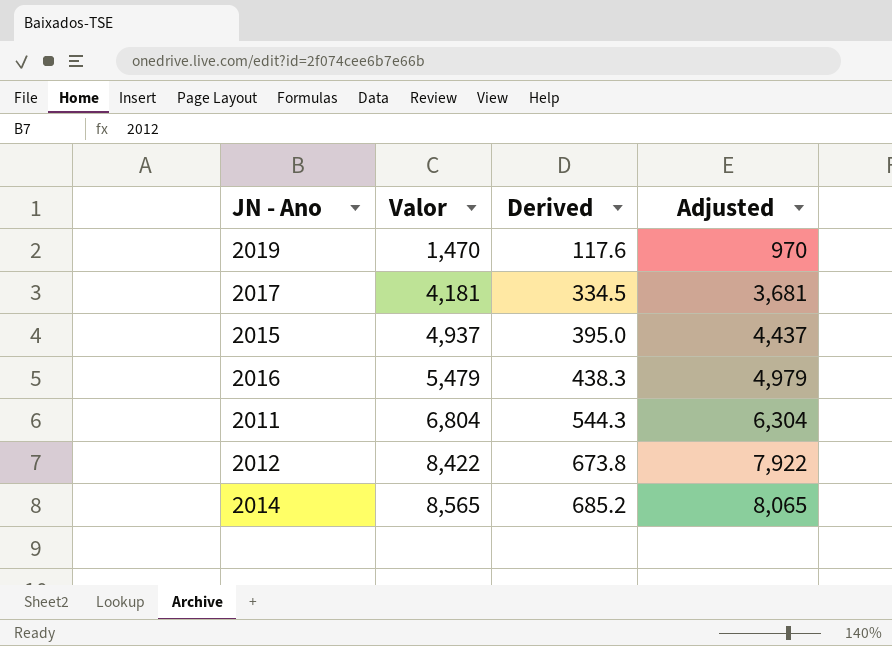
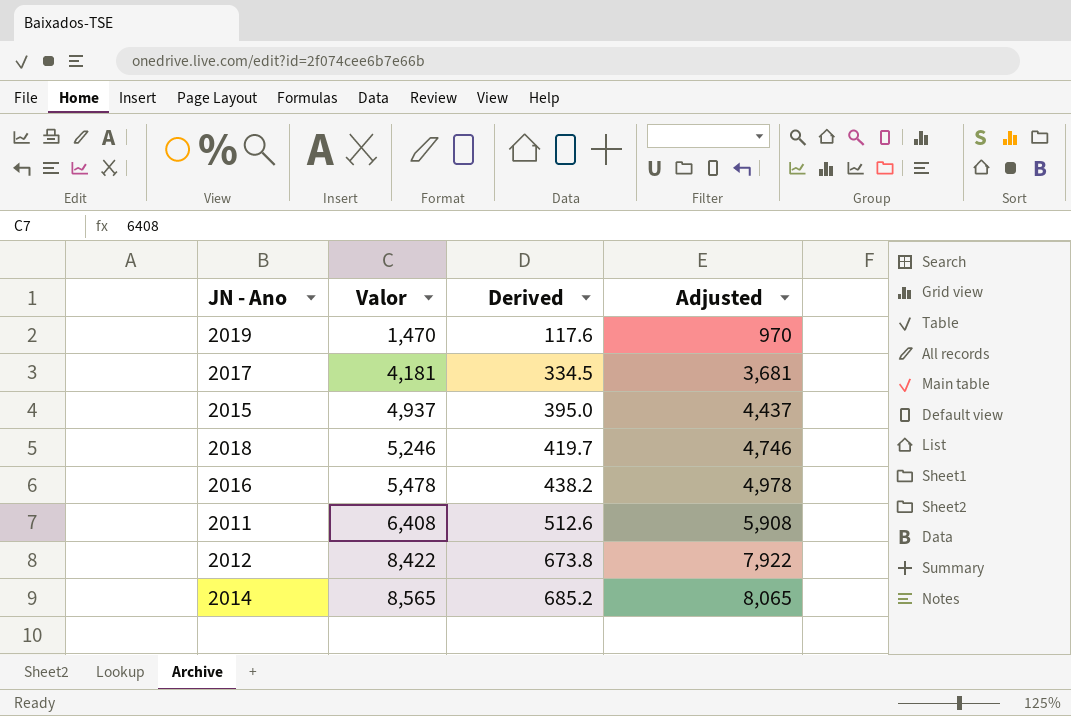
row 2018: none -> 5,246 | 419.7 | 4,746
2016 | Valor: 5,479 -> 5,478
2016 | Derived: 438.3 -> 438.2
2016 | Adjusted: 4,979 -> 4,978
2011 | Valor: 6,804 -> 6,408
2011 | Derived: 544.3 -> 512.6
2011 | Adjusted: 6,304 -> 5,908

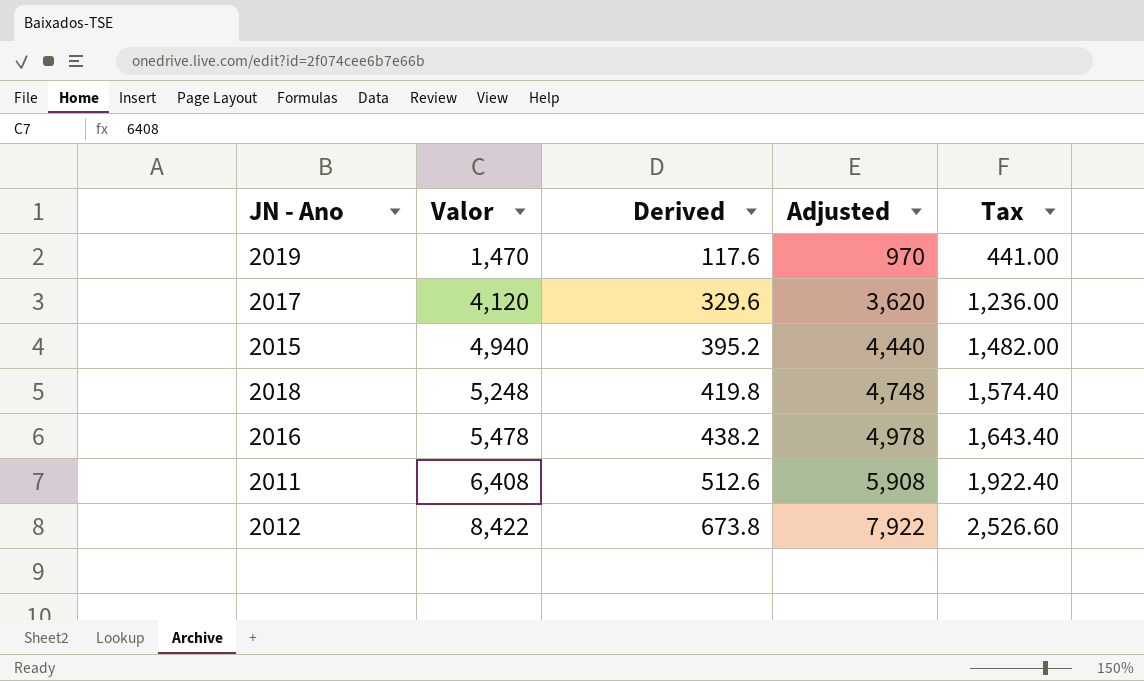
column Tax | formula: none -> [Valor] * 0.3
row 2014: 8,565 | 685.2 | 8,065 -> none
2017 | Valor: 4,181 -> 4,120
2017 | Derived: 334.5 -> 329.6
2017 | Adjusted: 3,681 -> 3,620
2015 | Valor: 4,937 -> 4,940
2015 | Derived: 395.0 -> 395.2
2015 | Adjusted: 4,437 -> 4,440
2018 | Valor: 5,246 -> 5,248
2018 | Derived: 419.7 -> 419.8
2018 | Adjusted: 4,746 -> 4,748

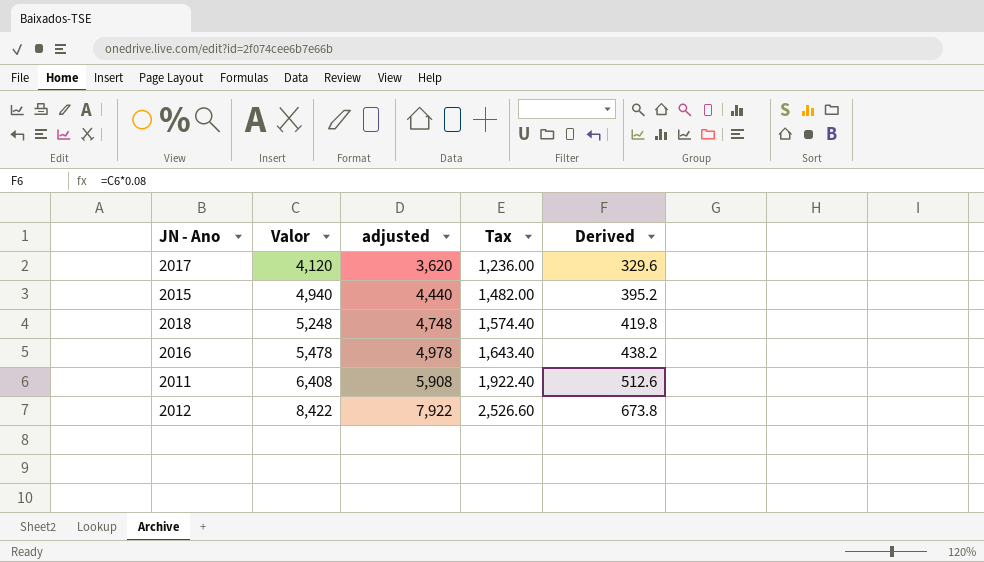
column name: Adjusted -> adjusted
column Derived | position: 3 -> 5
row 2019: 1,470 | 117.6 | 970 | 441.00 -> none

